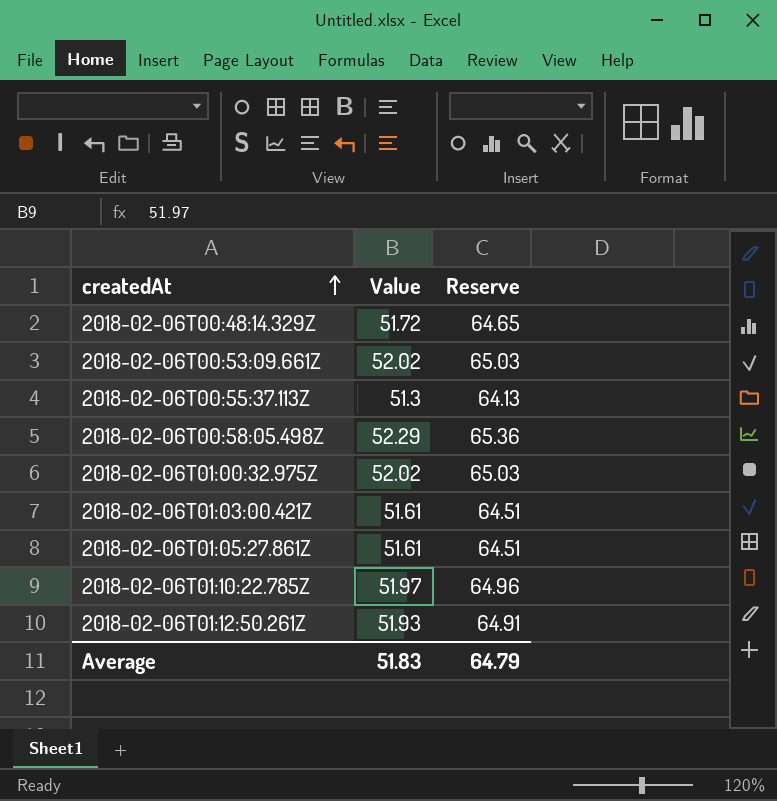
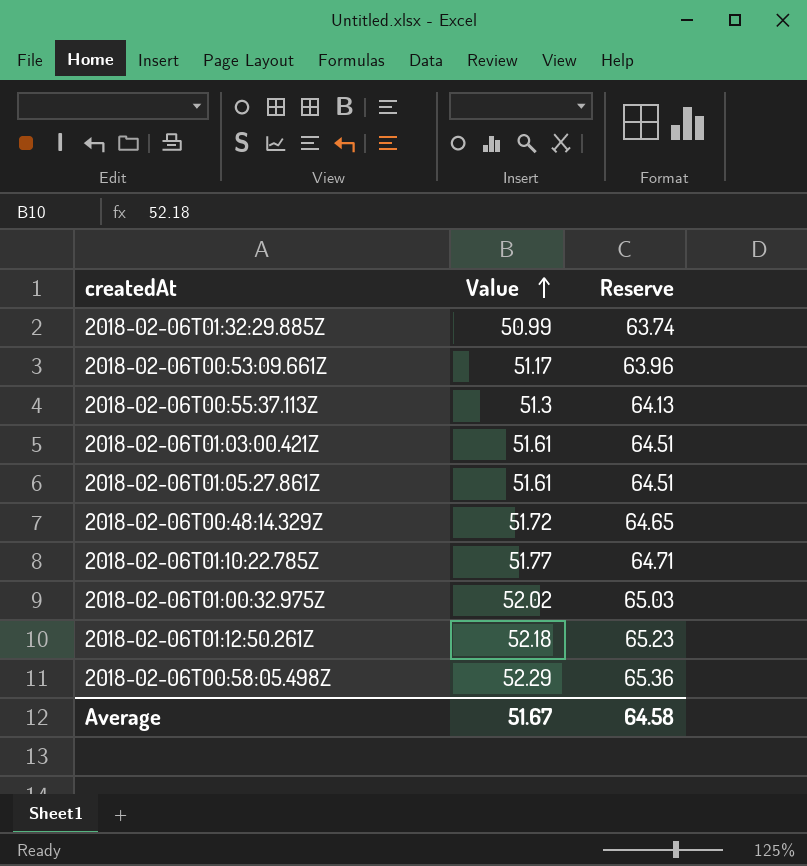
row order: createdAt ascending -> Value ascending
row 2018-02-06T01:32:29.885Z: none -> 50.99 | 63.74
2018-02-06T00:53:09.661Z | Value: 52.02 -> 51.17
2018-02-06T00:53:09.661Z | Reserve: 65.03 -> 63.96
2018-02-06T01:10:22.785Z | Value: 51.97 -> 51.77
2018-02-06T01:10:22.785Z | Reserve: 64.96 -> 64.71
2018-02-06T01:12:50.261Z | Value: 51.93 -> 52.18
2018-02-06T01:12:50.261Z | Reserve: 64.91 -> 65.23
Average | Value: 51.83 -> 51.67
Average | Reserve: 64.79 -> 64.58

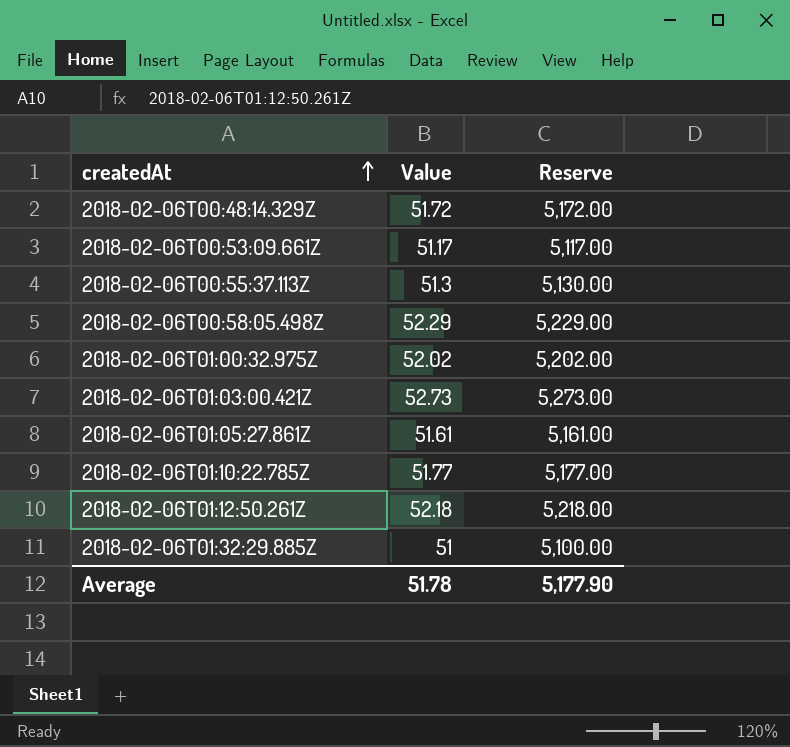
row order: Value ascending -> createdAt ascending
column Reserve | formula: [Value] * 1.25 -> [Value] * 100
2018-02-06T01:03:00.421Z | Value: 51.61 -> 52.73
2018-02-06T01:32:29.885Z | Value: 50.99 -> 51
Average | Value: 51.67 -> 51.78
Average | Reserve: 64.58 -> 5,177.90

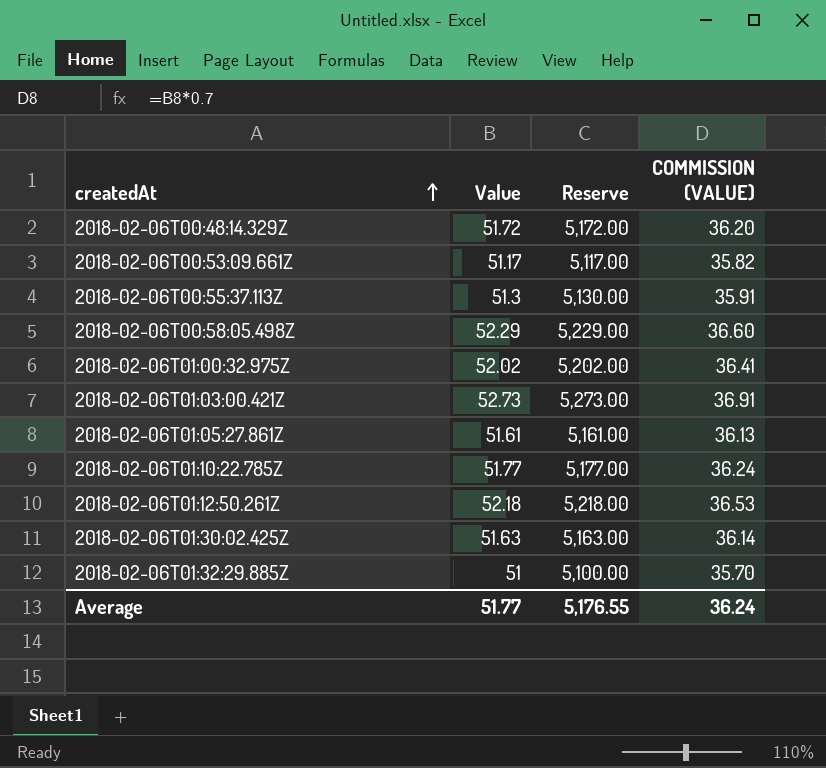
column COMMISSION (VALUE) | formula: none -> [Value] * 0.7
row 2018-02-06T01:30:02.425Z: none -> 51.63 | 5,163.00 | 36.14
Average | Value: 51.78 -> 51.77
Average | Reserve: 5,177.90 -> 5,176.55

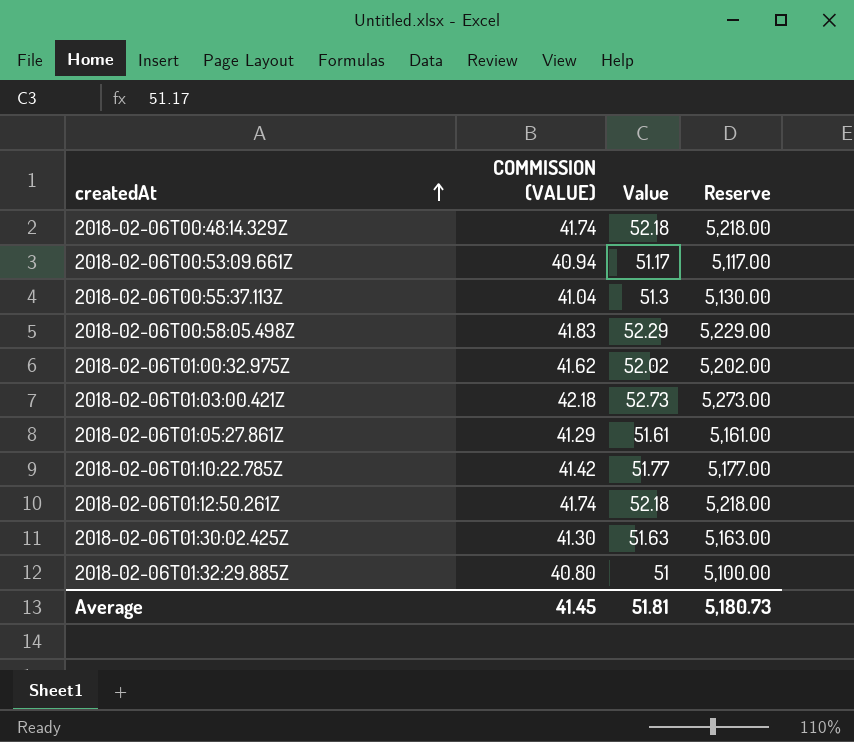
column COMMISSION (VALUE) | formula: [Value] * 0.7 -> [Value] * 0.8
column COMMISSION (VALUE) | position: 4 -> 2
2018-02-06T00:48:14.329Z | Value: 51.72 -> 52.18
2018-02-06T00:48:14.329Z | Reserve: 5,172.00 -> 5,218.00
Average | COMMISSION (VALUE): 36.24 -> 41.45
Average | Value: 51.77 -> 51.81
Average | Reserve: 5,176.55 -> 5,180.73

